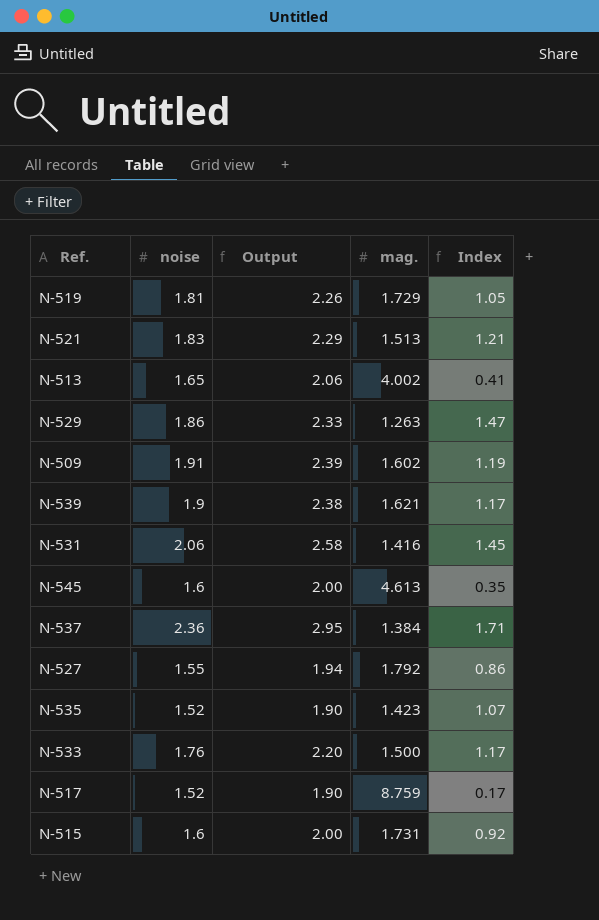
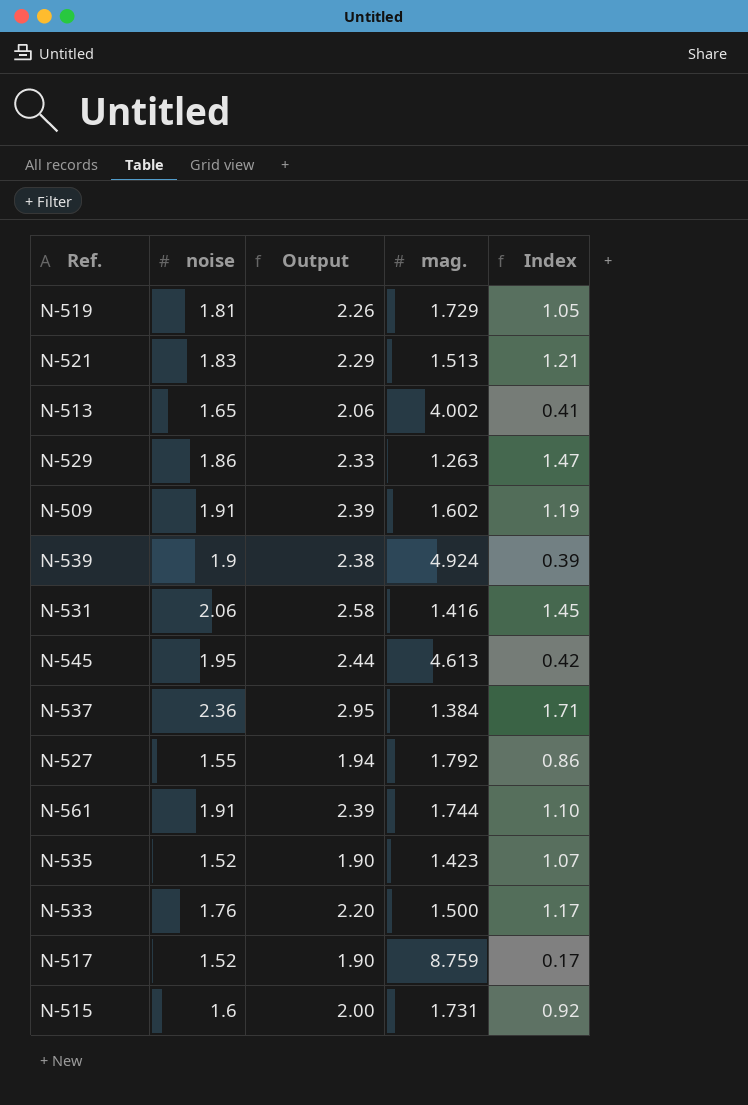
N-539 | mag.: 1.621 -> 4.924
N-539 | Index: 1.17 -> 0.39
N-545 | noise: 1.6 -> 1.95
N-545 | Output: 2.00 -> 2.44
N-545 | Index: 0.35 -> 0.42
row N-561: none -> 1.91 | 2.39 | 1.744 | 1.10

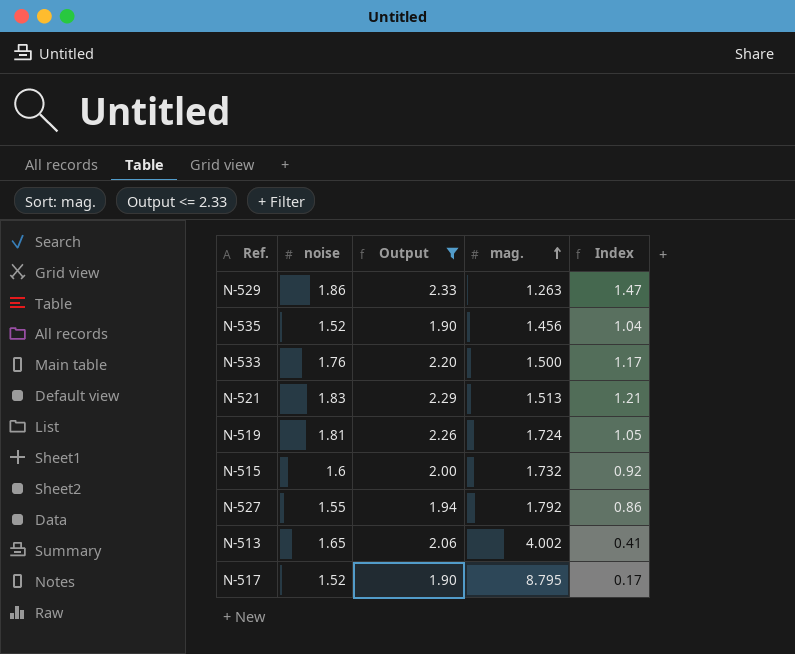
filter: none -> Output <= 2.33
row order: none -> mag. ascending
N-535 | mag.: 1.423 -> 1.456
N-535 | Index: 1.07 -> 1.04
N-519 | mag.: 1.729 -> 1.724
N-515 | mag.: 1.731 -> 1.732
N-517 | mag.: 8.759 -> 8.795

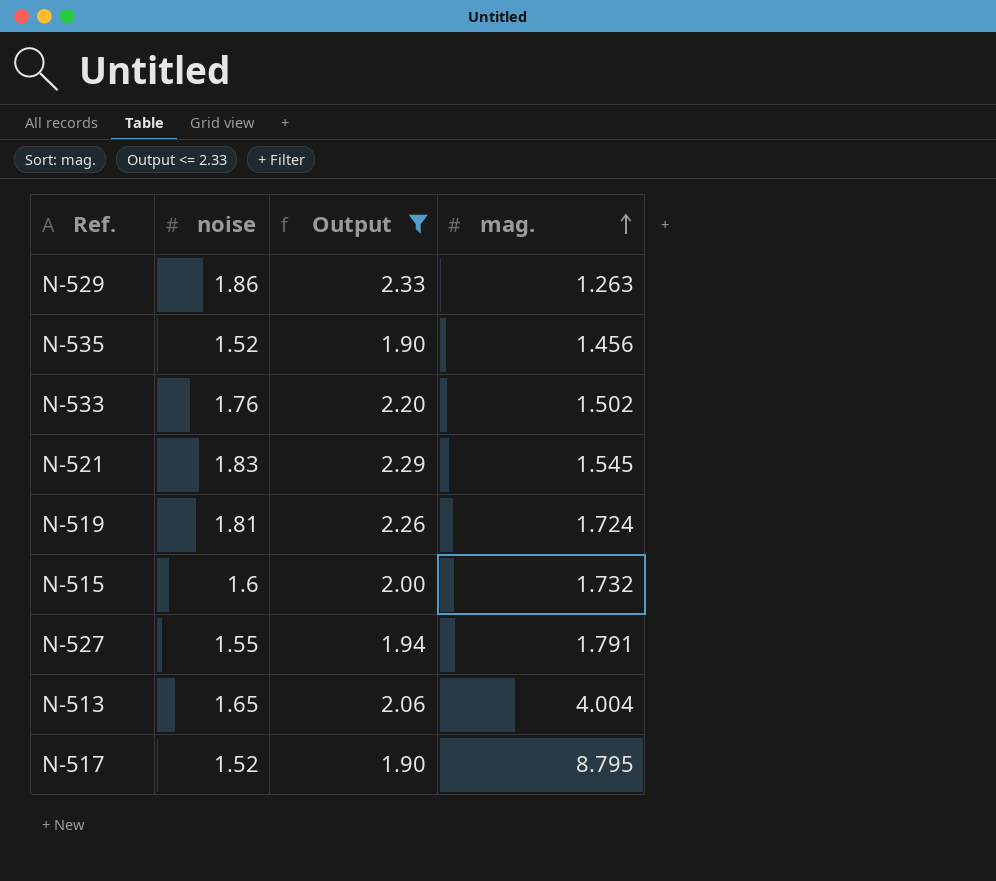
column Index | formula: [noise] / [mag.] -> none
N-533 | mag.: 1.500 -> 1.502
N-521 | mag.: 1.513 -> 1.545
N-527 | mag.: 1.792 -> 1.791
N-513 | mag.: 4.002 -> 4.004

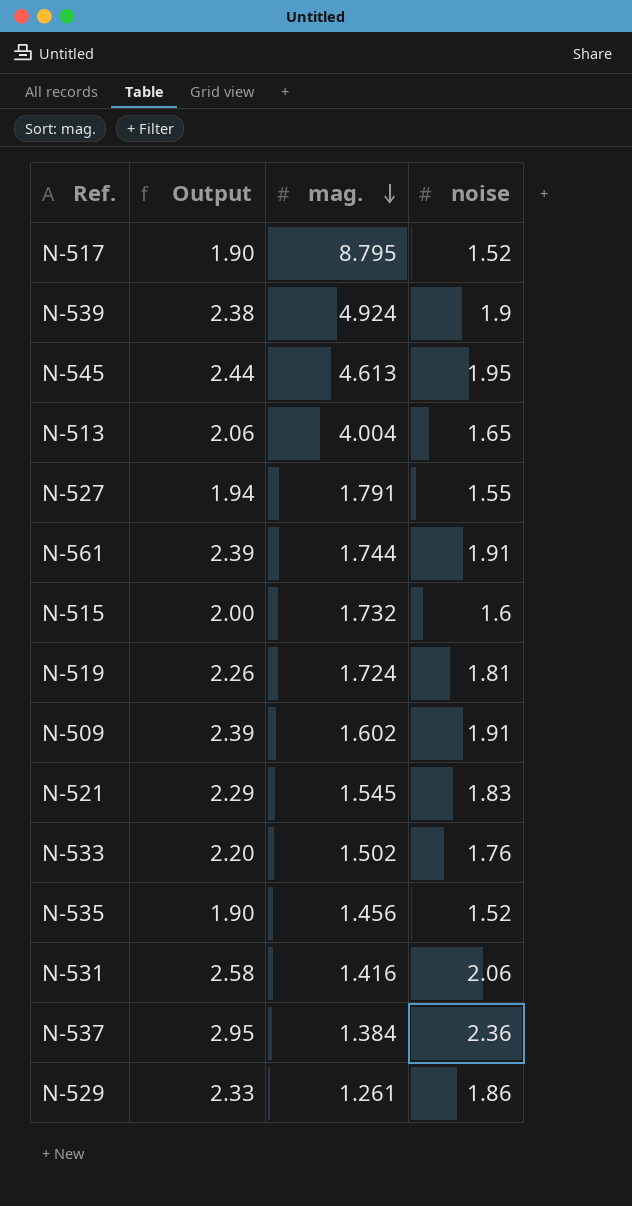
filter: Output <= 2.33 -> none
row order: mag. ascending -> mag. descending
column noise | position: 2 -> 4
N-529 | mag.: 1.263 -> 1.261

